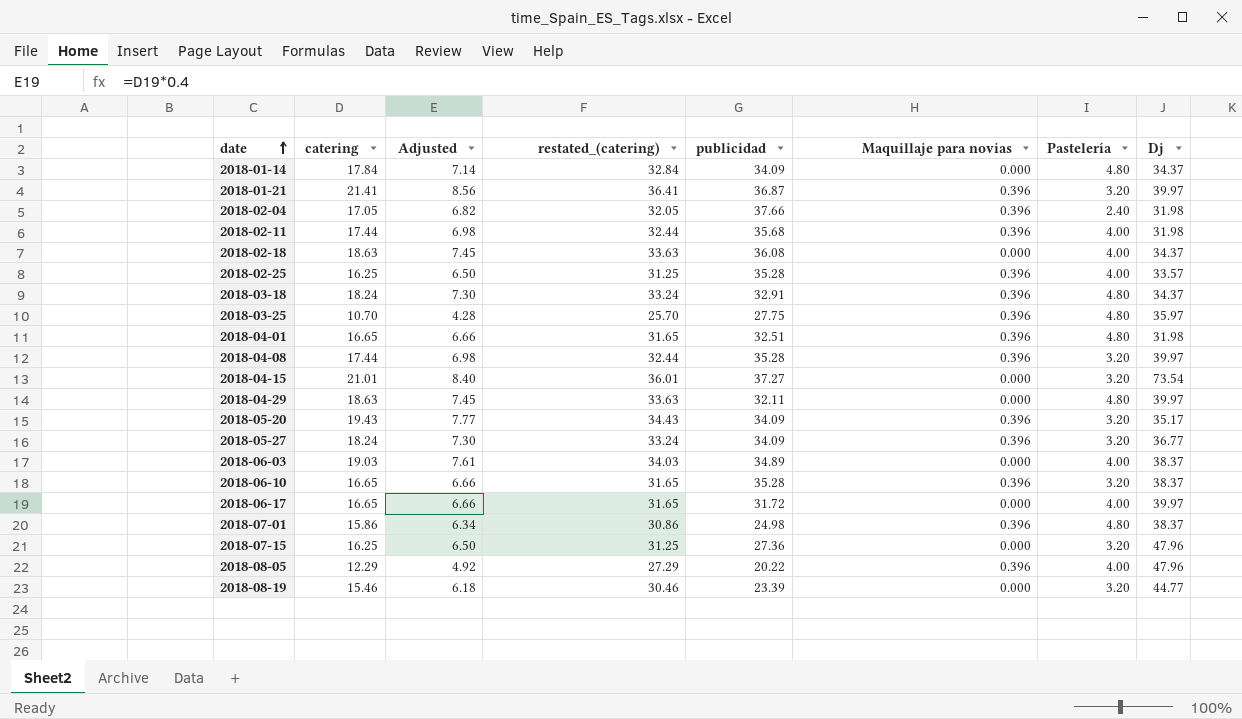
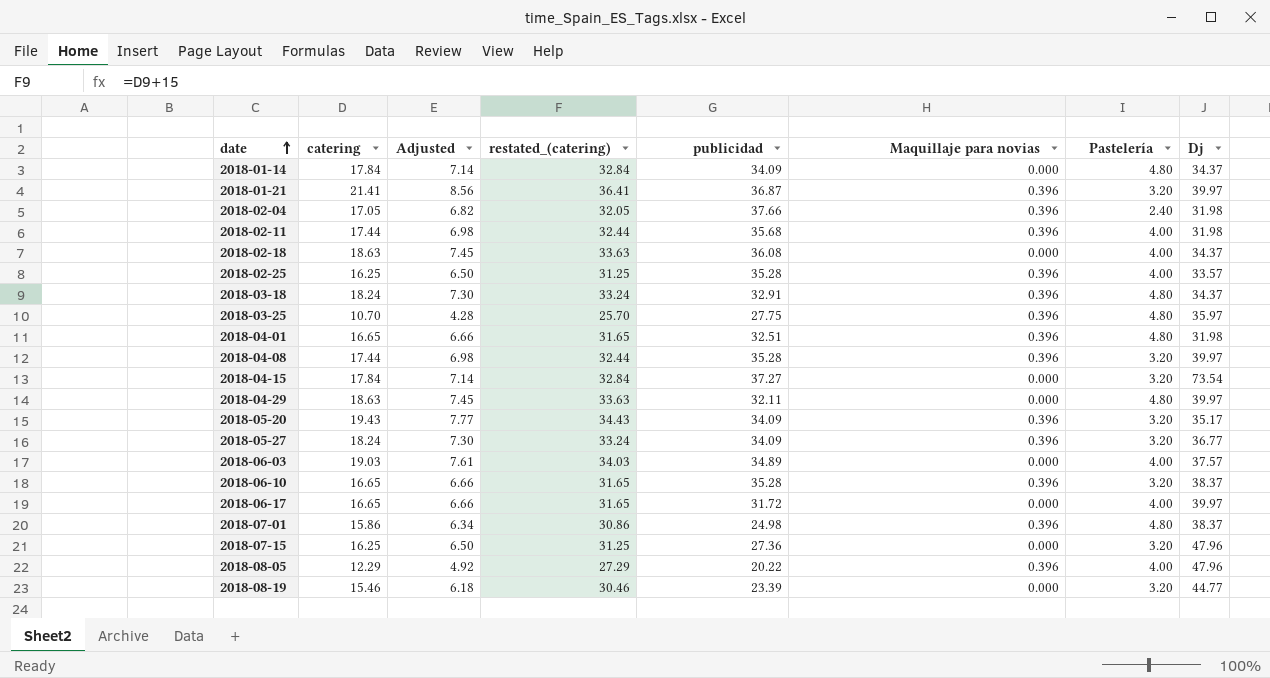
2018-04-15 | catering: 21.01 -> 17.84
2018-04-15 | Adjusted: 8.40 -> 7.14
2018-04-15 | restated_(catering): 36.01 -> 32.84
2018-06-03 | Dj: 38.37 -> 37.57

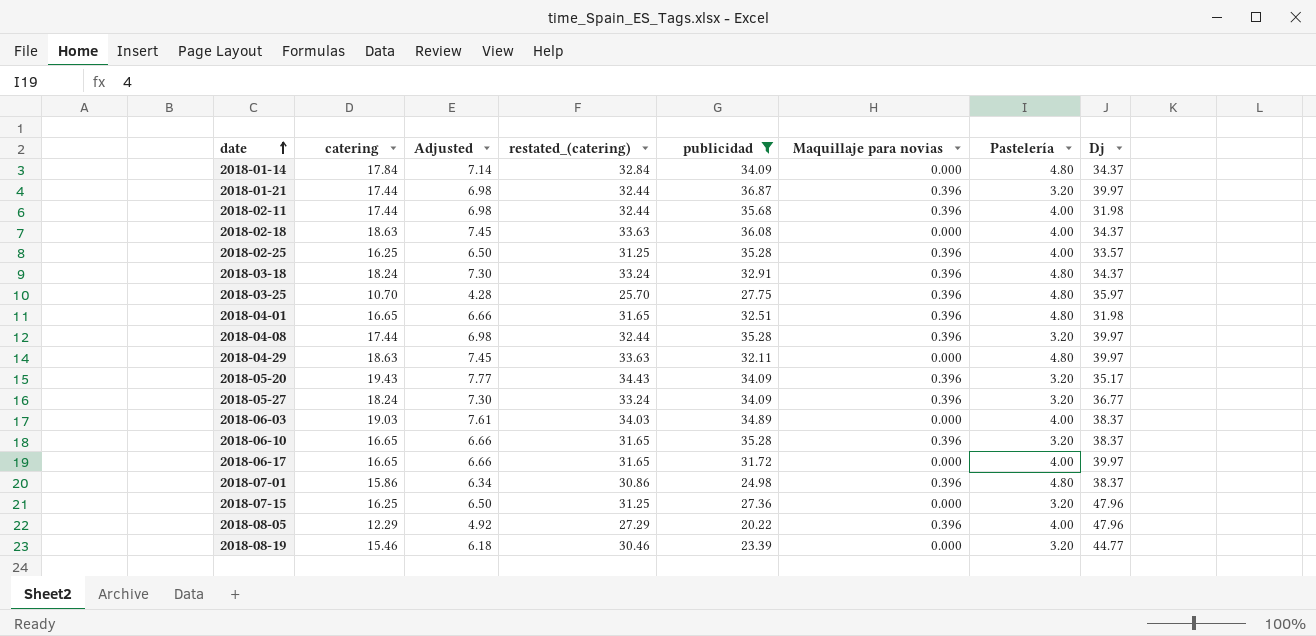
filter: none -> publicidad <= 36.87
2018-01-21 | catering: 21.41 -> 17.44
2018-01-21 | Adjusted: 8.56 -> 6.98
2018-01-21 | restated_(catering): 36.41 -> 32.44
2018-06-03 | Dj: 37.57 -> 38.37

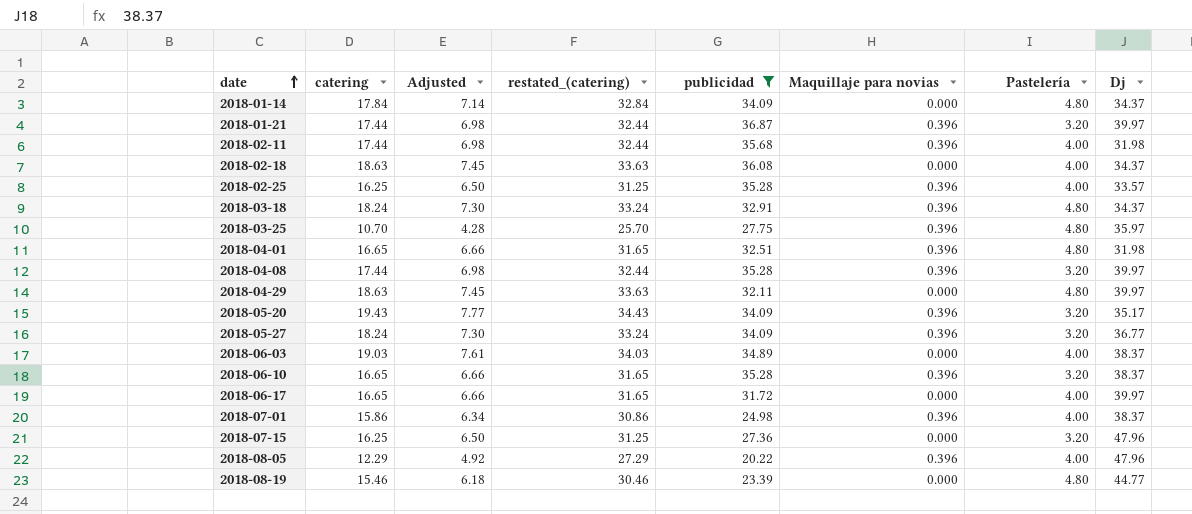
2018-07-01 | Pastelería: 4.80 -> 4.00
2018-08-19 | Pastelería: 3.20 -> 4.80

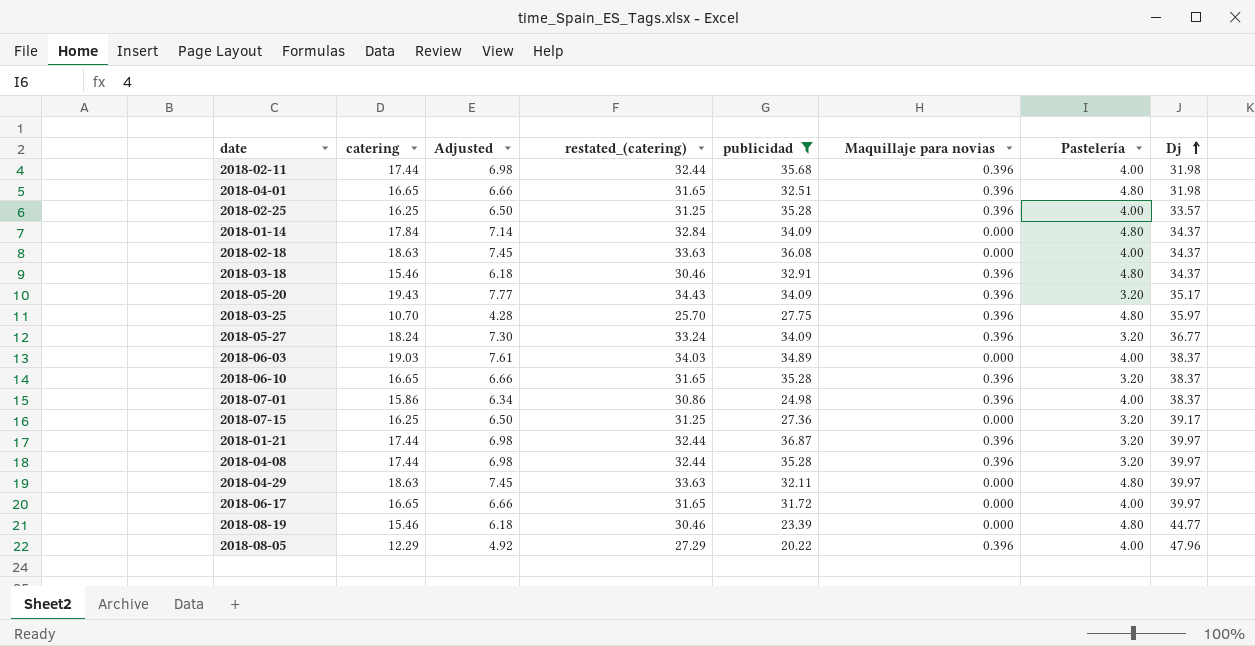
row order: date ascending -> Dj ascending
2018-03-18 | catering: 18.24 -> 15.46
2018-03-18 | Adjusted: 7.30 -> 6.18
2018-03-18 | restated_(catering): 33.24 -> 30.46
2018-07-15 | Dj: 47.96 -> 39.17

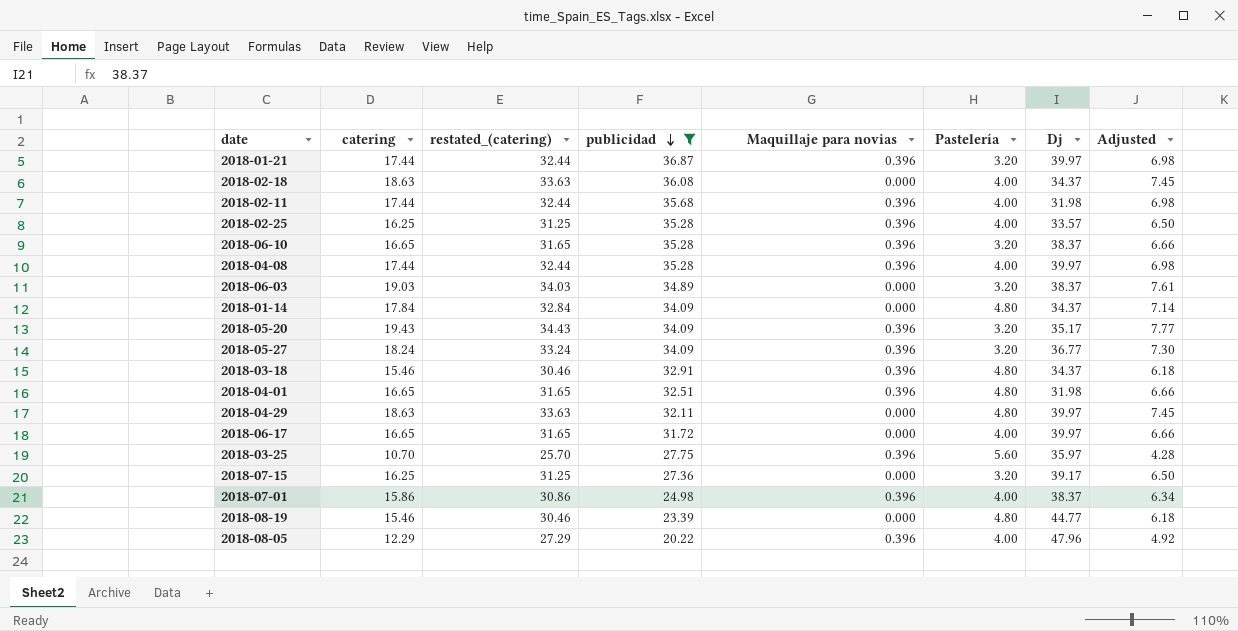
row order: Dj ascending -> publicidad descending
column Adjusted | position: 3 -> 8
2018-04-08 | Pastelería: 3.20 -> 4.00
2018-06-03 | Pastelería: 4.00 -> 3.20
2018-03-25 | Pastelería: 4.80 -> 5.60

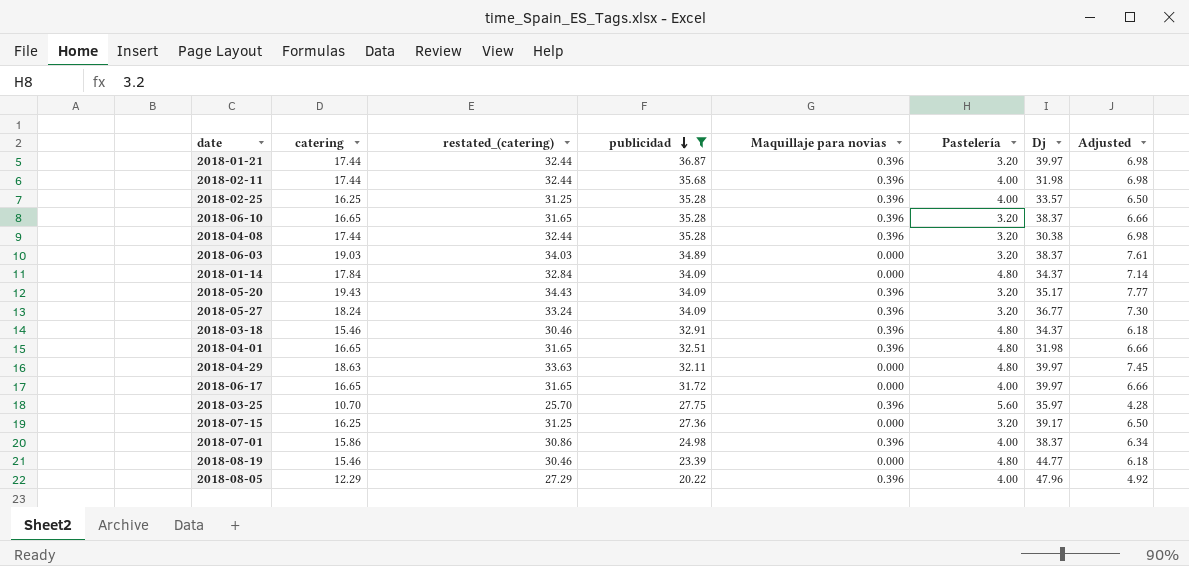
row 2018-02-18: 18.63 | 33.63 | 36.08 | 0.000 | 4.00 | 34.37 | 7.45 -> none
2018-04-08 | Pastelería: 4.00 -> 3.20
2018-04-08 | Dj: 39.97 -> 30.38

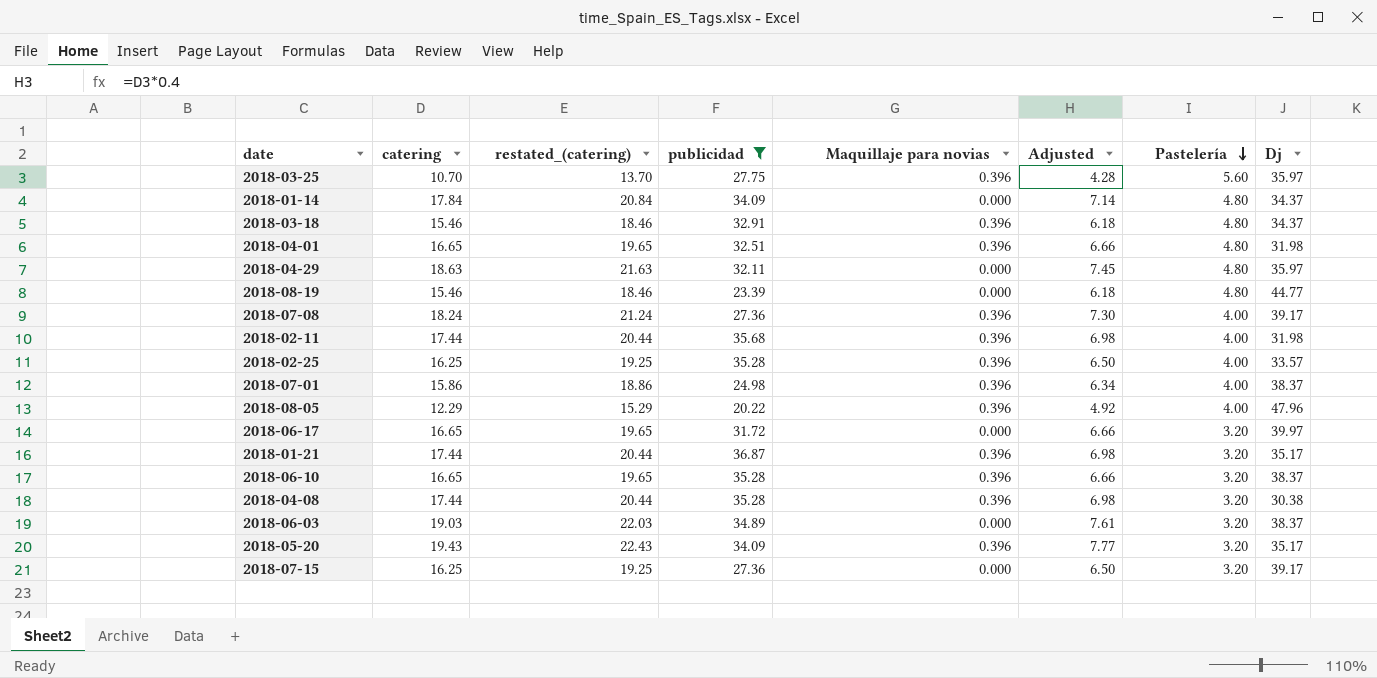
row order: publicidad descending -> Pastelería descending
column restated_(catering) | formula: [catering] + 15 -> [catering] + 3
column Adjusted | position: 8 -> 6
row 2018-05-27: 18.24 | 33.24 | 34.09 | 0.396 | 3.20 | 36.77 | 7.30 -> none
2018-04-29 | Dj: 39.97 -> 35.97
row 2018-07-08: none -> 18.24 | 21.24 | 27.36 | 0.396 | 7.30 | 4.00 | 39.17
2018-06-17 | Pastelería: 4.00 -> 3.20
2018-01-21 | Dj: 39.97 -> 35.17

